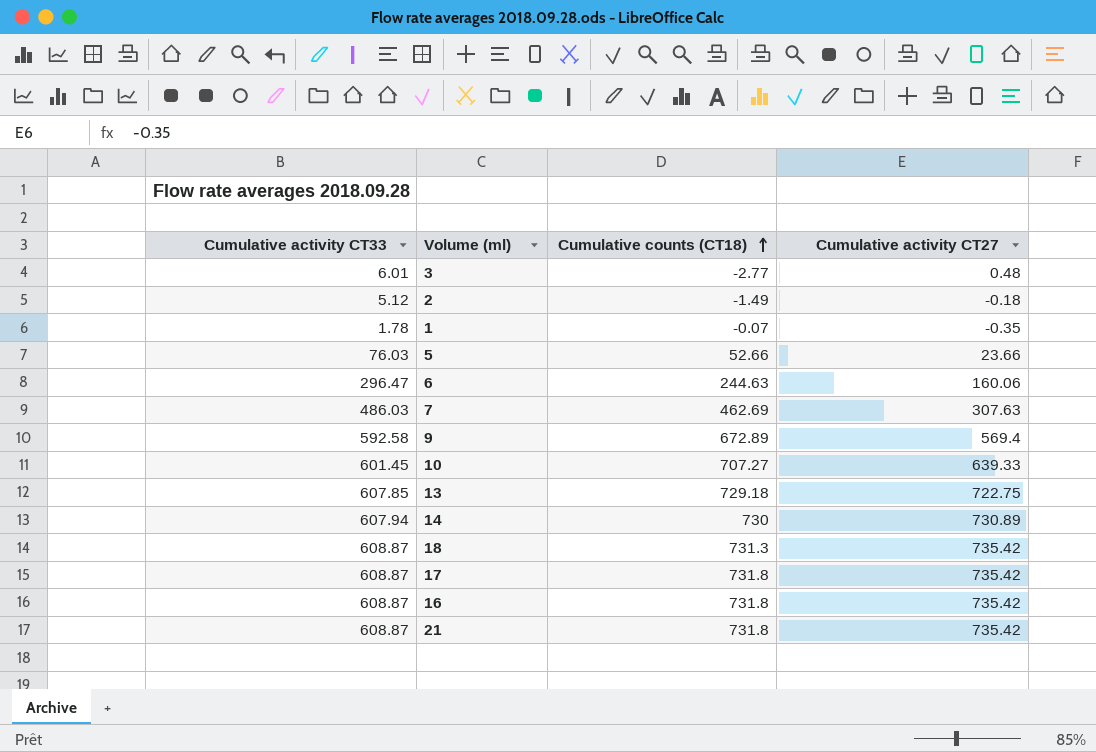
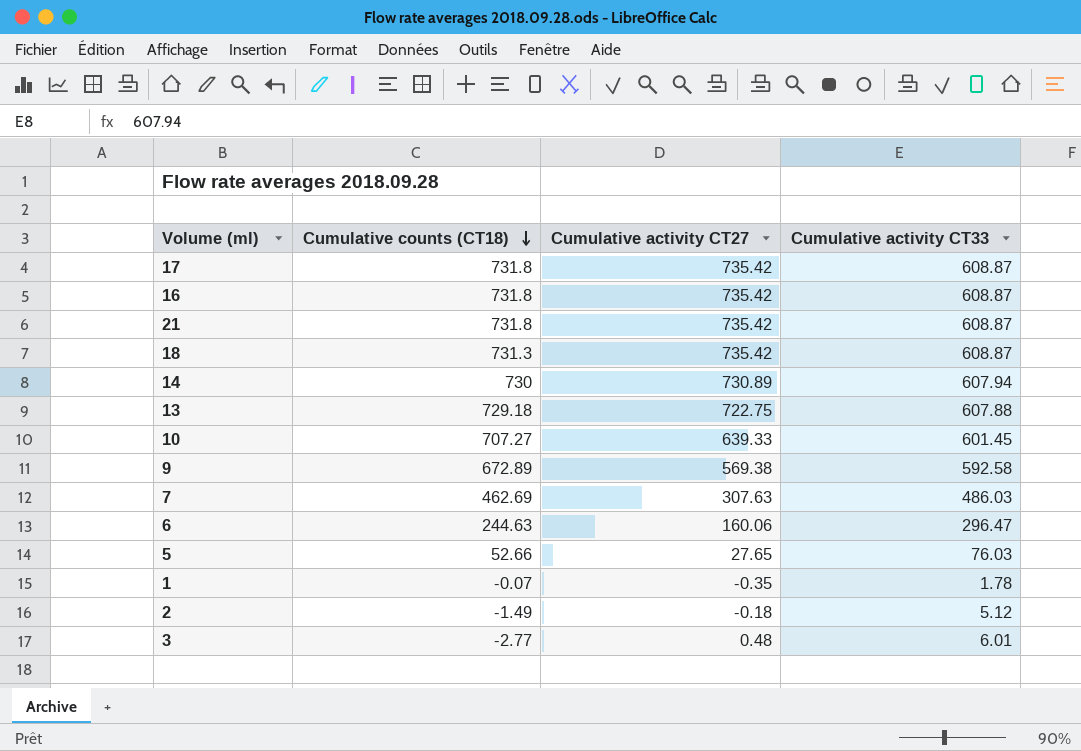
row order: Cumulative counts (CT18) ascending -> Cumulative counts (CT18) descending
column Cumulative activity CT33 | position: 1 -> 4
13 | Cumulative activity CT33: 607.85 -> 607.88
9 | Cumulative activity CT27: 569.4 -> 569.38
5 | Cumulative activity CT27: 23.66 -> 27.65

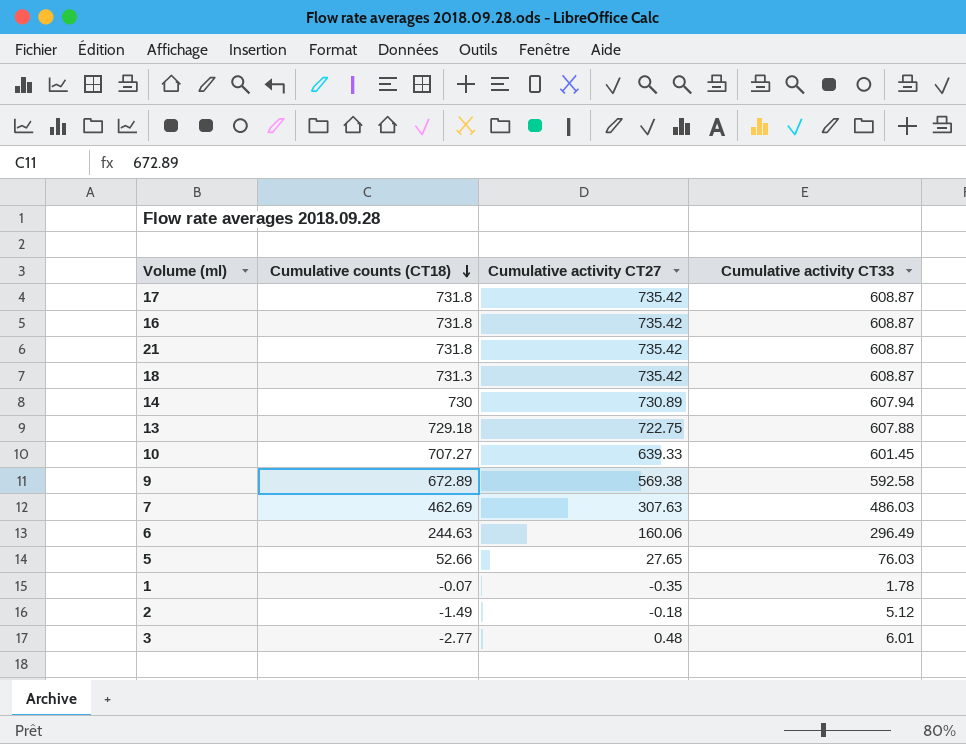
6 | Cumulative activity CT33: 296.47 -> 296.49

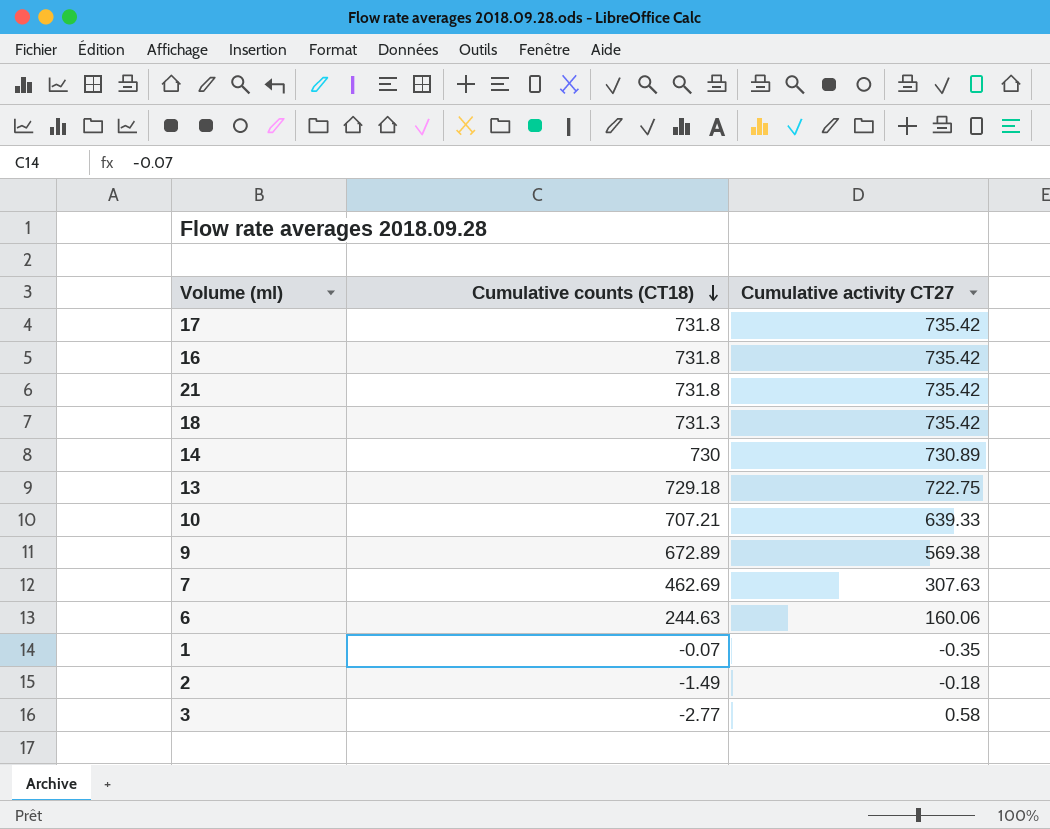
column Cumulative activity CT33 | position: 4 -> none
row 5: 52.66 | 27.65 | 76.03 -> none
10 | Cumulative counts (CT18): 707.27 -> 707.21
3 | Cumulative activity CT27: 0.48 -> 0.58

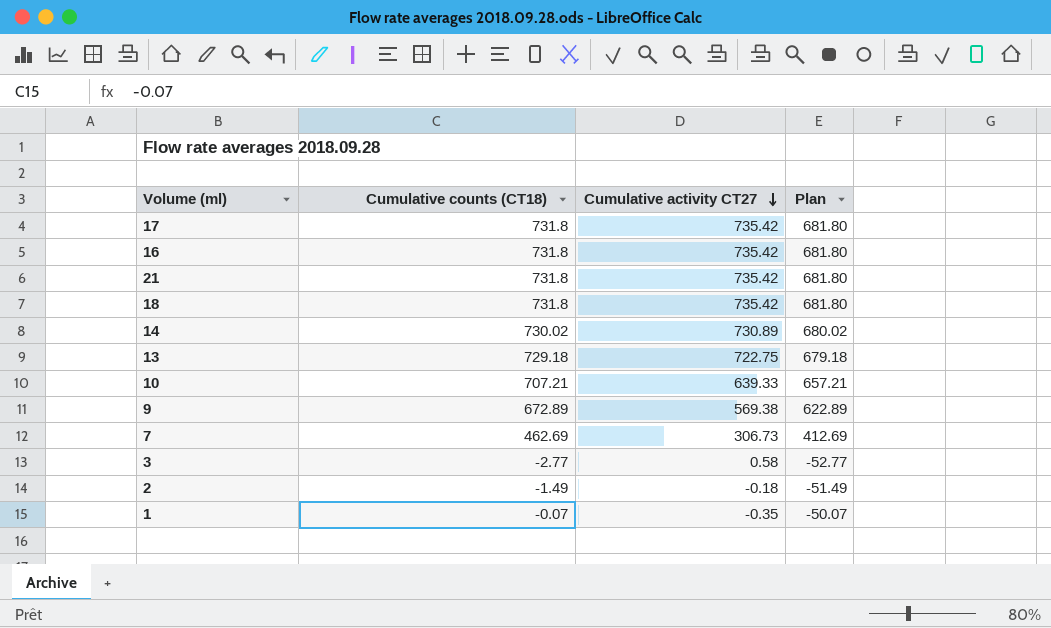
row order: Cumulative counts (CT18) descending -> Cumulative activity CT27 descending
column Plan | formula: none -> [Cumulative counts (CT18)] - 50
row 6: 244.63 | 160.06 -> none
18 | Cumulative counts (CT18): 731.3 -> 731.8
14 | Cumulative counts (CT18): 730 -> 730.02
7 | Cumulative activity CT27: 307.63 -> 306.73

